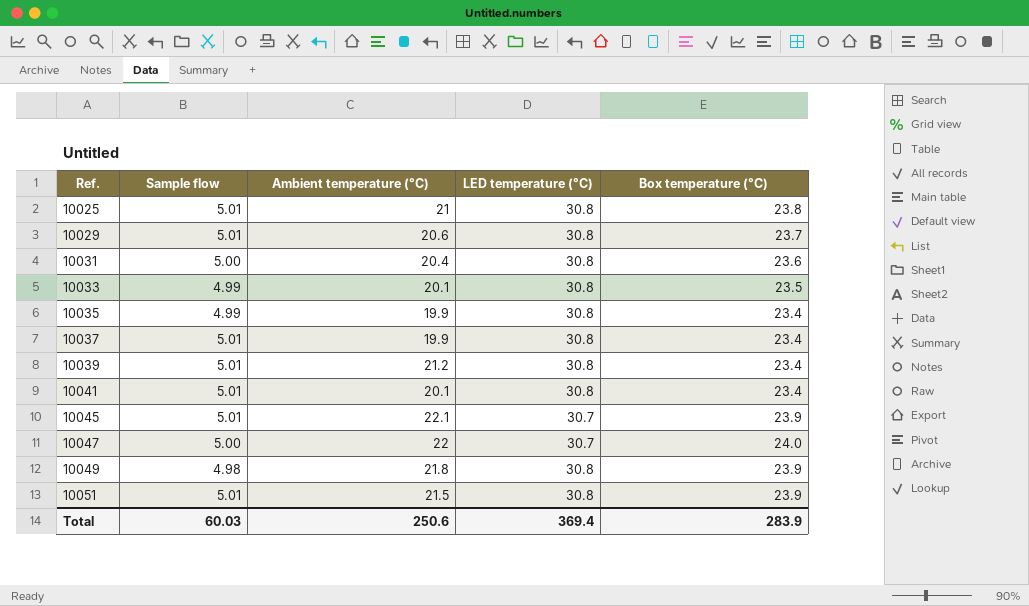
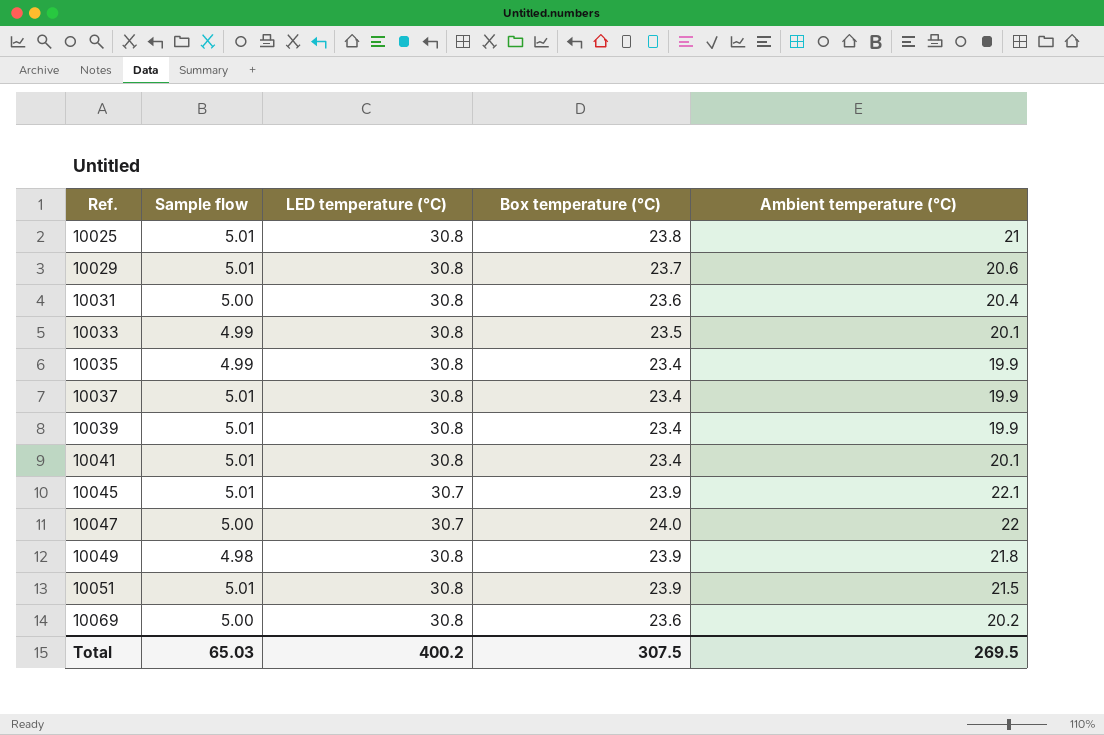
column Ambient temperature (°C) | position: 3 -> 5
10039 | Ambient temperature (°C): 21.2 -> 19.9
row 10069: none -> 5.00 | 30.8 | 23.6 | 20.2
Total | Sample flow: 60.03 -> 65.03
Total | LED temperature (°C): 369.4 -> 400.2
Total | Box temperature (°C): 283.9 -> 307.5
Total | Ambient temperature (°C): 250.6 -> 269.5

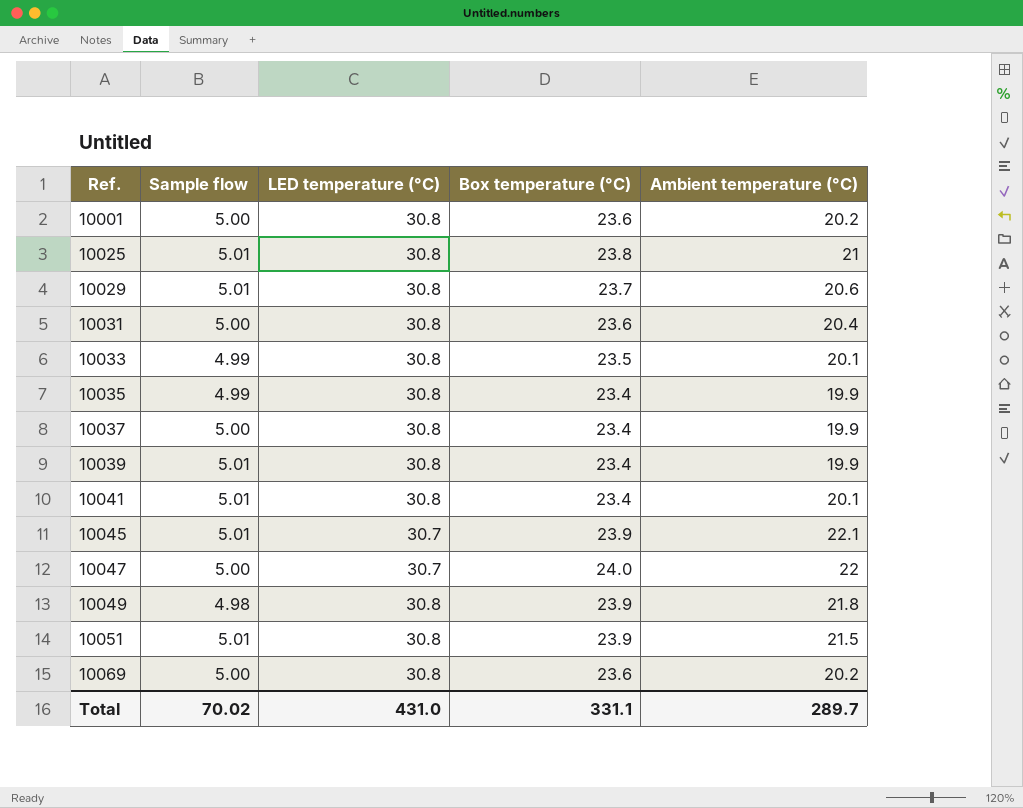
row 10001: none -> 5.00 | 30.8 | 23.6 | 20.2
10037 | Sample flow: 5.01 -> 5.00
Total | Sample flow: 65.03 -> 70.02
Total | LED temperature (°C): 400.2 -> 431.0
Total | Box temperature (°C): 307.5 -> 331.1
Total | Ambient temperature (°C): 269.5 -> 289.7

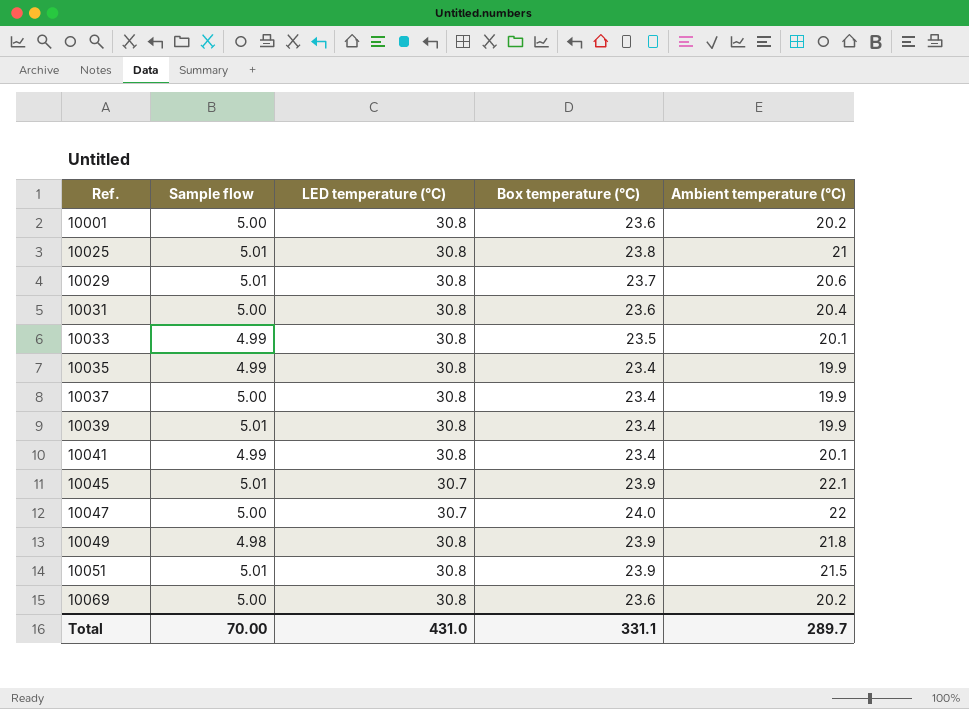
10041 | Sample flow: 5.01 -> 4.99
Total | Sample flow: 70.02 -> 70.00

